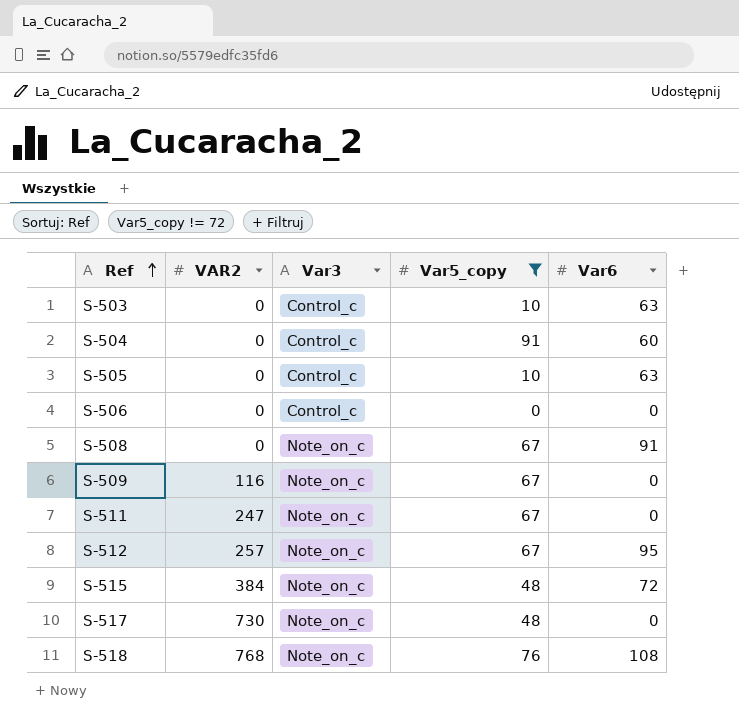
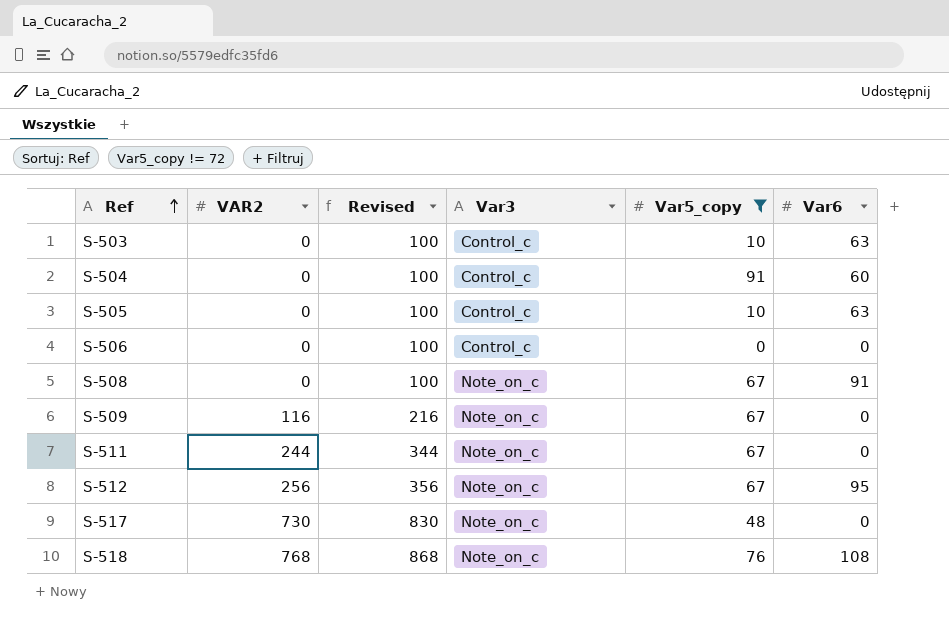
column Revised | formula: none -> [VAR2] + 100
row S-515: 384 | Note_on_c | 48 | 72 -> none
S-511 | VAR2: 247 -> 244
S-512 | VAR2: 257 -> 256

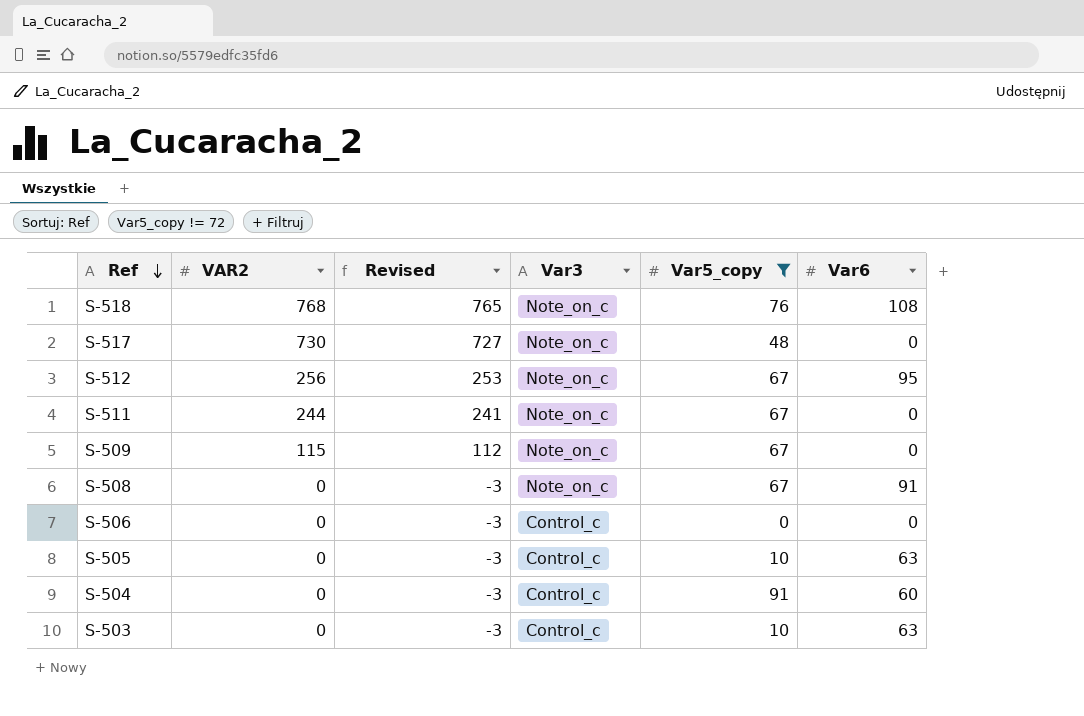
row order: Ref ascending -> Ref descending
column Revised | formula: [VAR2] + 100 -> [VAR2] - 3
S-509 | VAR2: 116 -> 115

